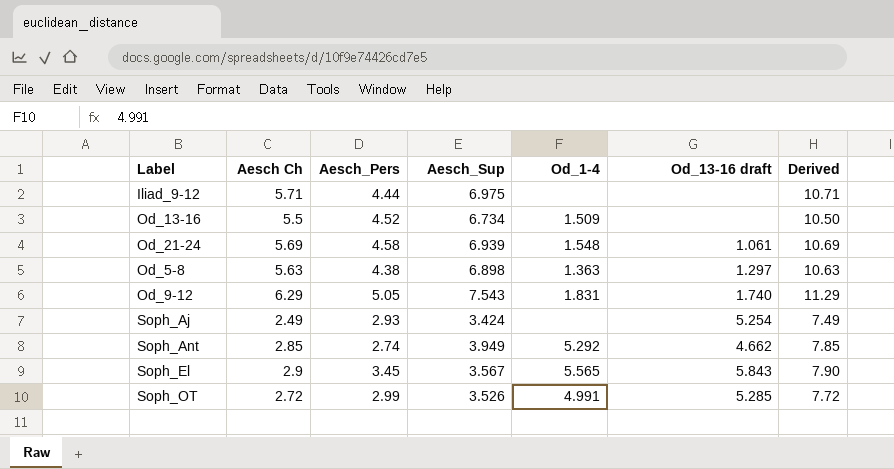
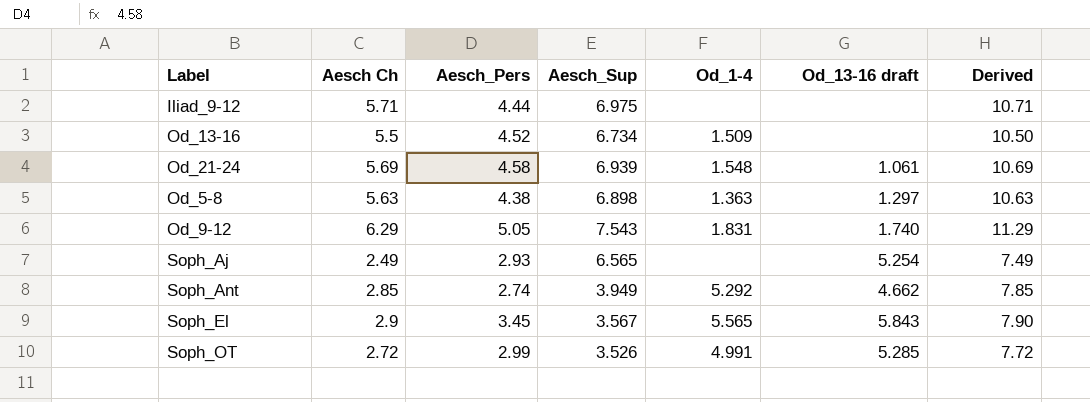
Soph_Aj | Aesch_Sup: 3.424 -> 6.565

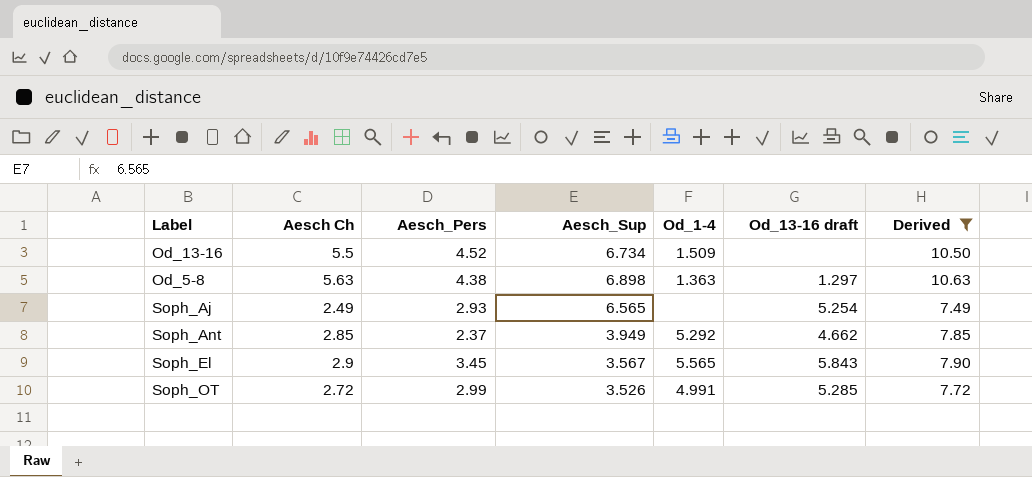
filter: none -> Derived <= 10.63
Soph_Ant | Aesch_Pers: 2.74 -> 2.37

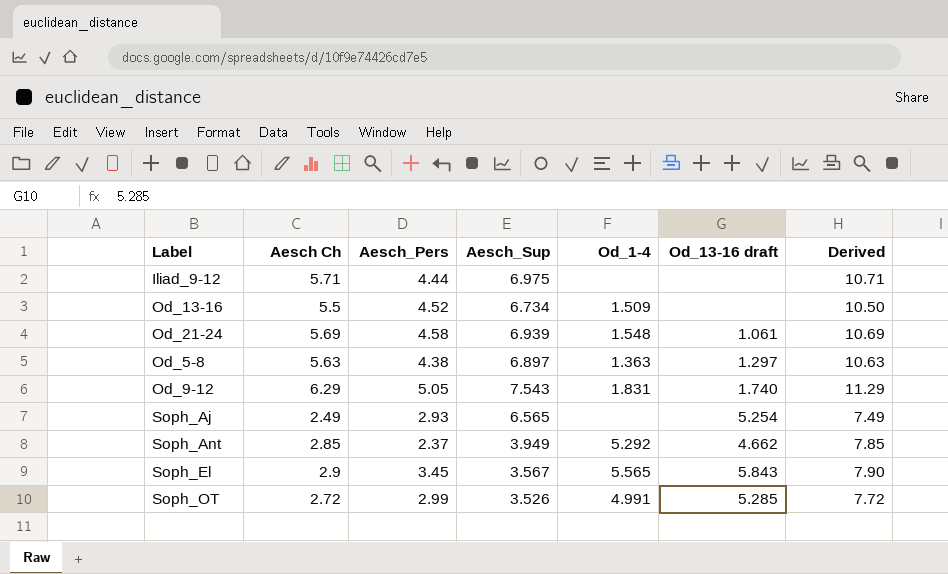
filter: Derived <= 10.63 -> none
Od_5-8 | Aesch_Sup: 6.898 -> 6.897

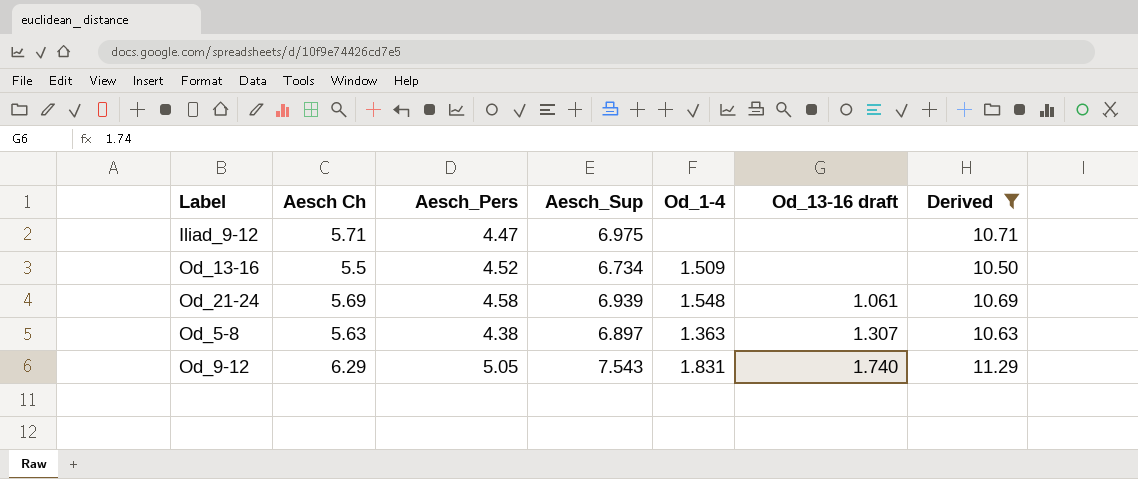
filter: none -> Derived >= 10.50
Iliad_9-12 | Aesch_Pers: 4.44 -> 4.47
Od_5-8 | Od_13-16 draft: 1.297 -> 1.307

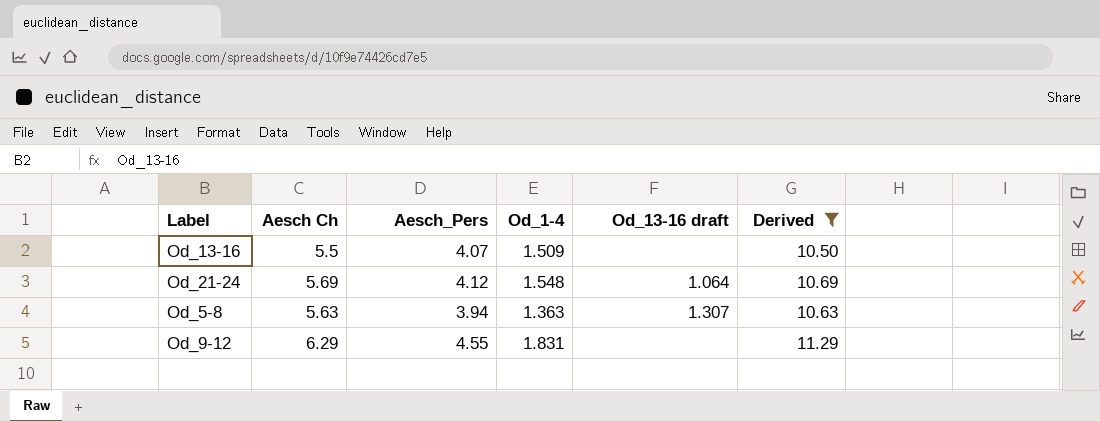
column Aesch_Sup | position: 4 -> none
row Iliad_9-12: 5.71 | 4.47 | 6.975 | none | none | 10.71 -> none
Od_13-16 | Aesch_Pers: 4.52 -> 4.07
Od_21-24 | Aesch_Pers: 4.58 -> 4.12
Od_21-24 | Od_13-16 draft: 1.061 -> 1.064
Od_5-8 | Aesch_Pers: 4.38 -> 3.94
Od_9-12 | Aesch_Pers: 5.05 -> 4.55
Od_9-12 | Od_13-16 draft: 1.740 -> none

